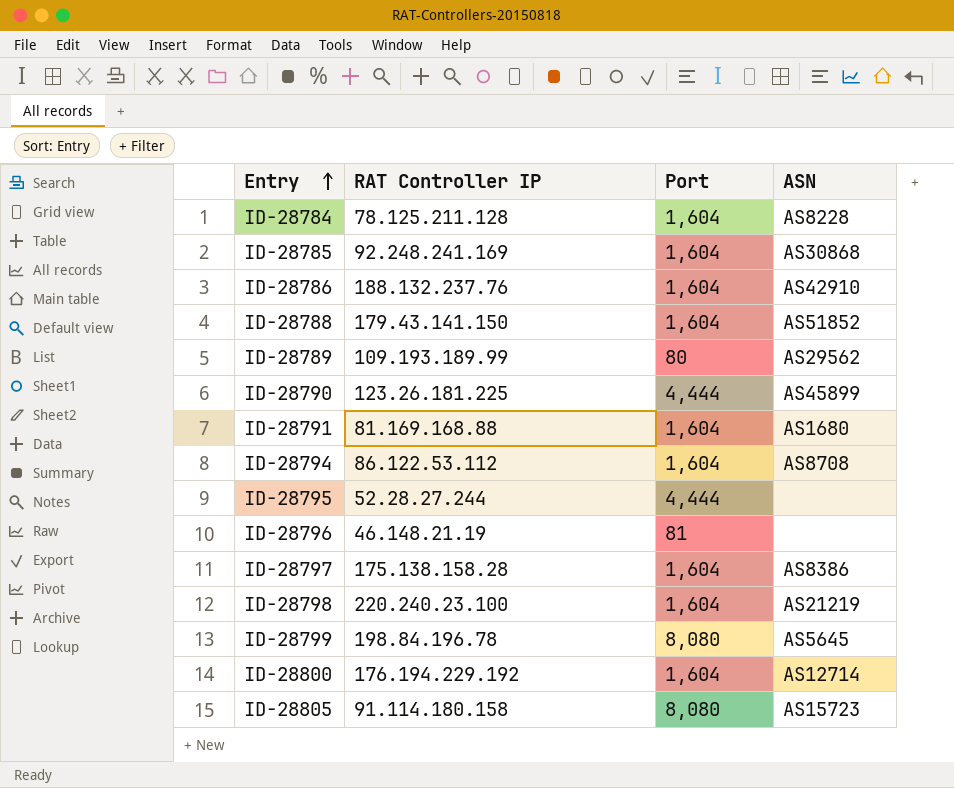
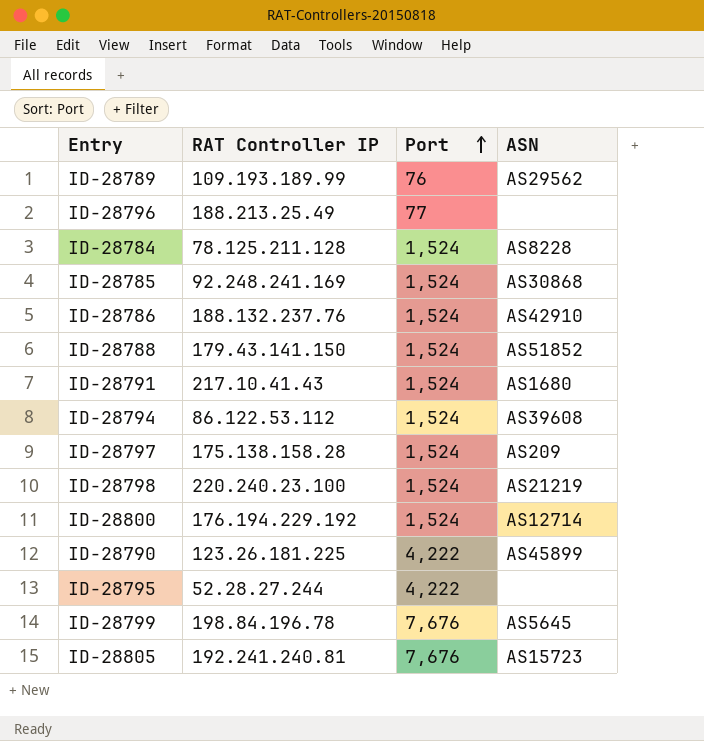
row order: Entry ascending -> Port ascending
ID-28789 | Port: 80 -> 76
ID-28796 | RAT Controller IP: 46.148.21.19 -> 188.213.25.49
ID-28796 | Port: 81 -> 77
ID-28784 | Port: 1,604 -> 1,524
ID-28785 | Port: 1,604 -> 1,524
ID-28786 | Port: 1,604 -> 1,524
ID-28788 | Port: 1,604 -> 1,524
ID-28791 | RAT Controller IP: 81.169.168.88 -> 217.10.41.43
ID-28791 | Port: 1,604 -> 1,524
ID-28794 | Port: 1,604 -> 1,524
ID-28794 | ASN: AS8708 -> AS39608
ID-28797 | Port: 1,604 -> 1,524
ID-28797 | ASN: AS8386 -> AS209
ID-28798 | Port: 1,604 -> 1,524
ID-28800 | Port: 1,604 -> 1,524
ID-28790 | Port: 4,444 -> 4,222
ID-28795 | Port: 4,444 -> 4,222
ID-28799 | Port: 8,080 -> 7,676
ID-28805 | RAT Controller IP: 91.114.180.158 -> 192.241.240.81
ID-28805 | Port: 8,080 -> 7,676

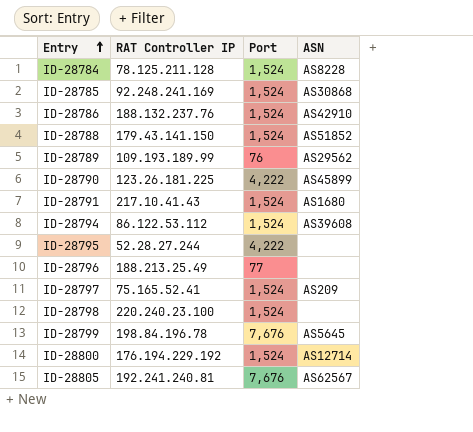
row order: Port ascending -> Entry ascending
ID-28797 | RAT Controller IP: 175.138.158.28 -> 75.165.52.41
ID-28798 | ASN: AS21219 -> none
ID-28805 | ASN: AS15723 -> AS62567

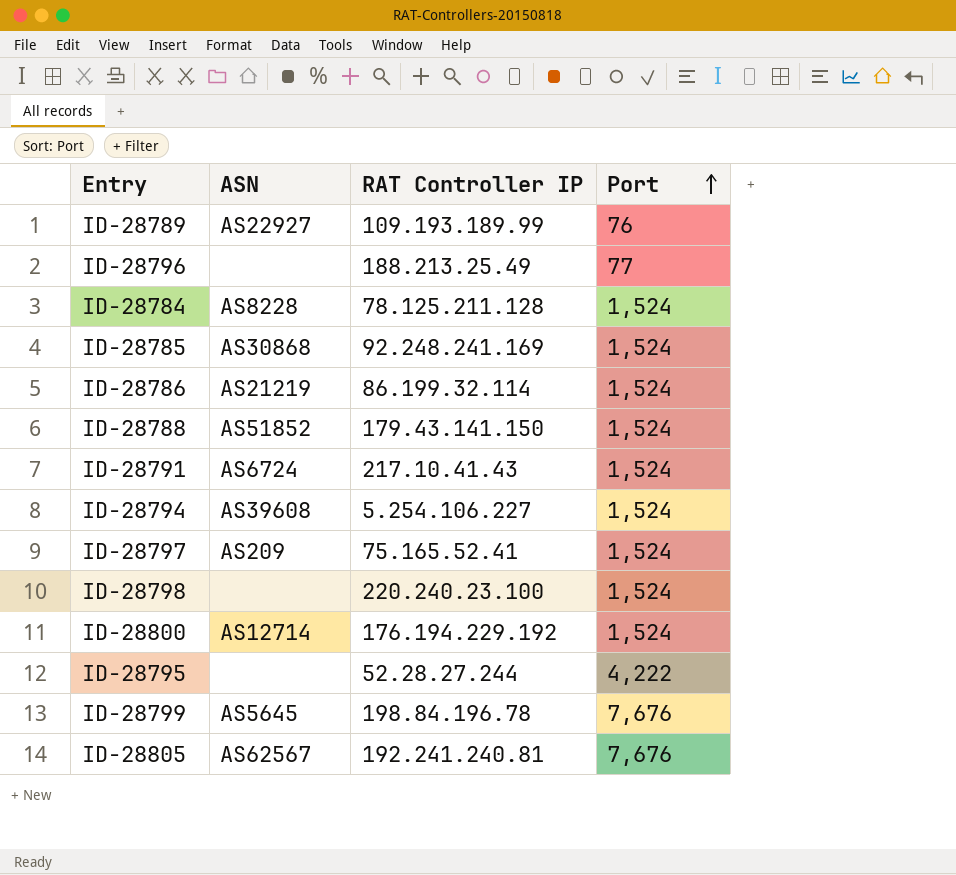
row order: Entry ascending -> Port ascending
column ASN | position: 4 -> 2
row ID-28790: 123.26.181.225 | 4,222 | AS45899 -> none
ID-28789 | ASN: AS29562 -> AS22927
ID-28786 | ASN: AS42910 -> AS21219
ID-28786 | RAT Controller IP: 188.132.237.76 -> 86.199.32.114
ID-28791 | ASN: AS1680 -> AS6724
ID-28794 | RAT Controller IP: 86.122.53.112 -> 5.254.106.227

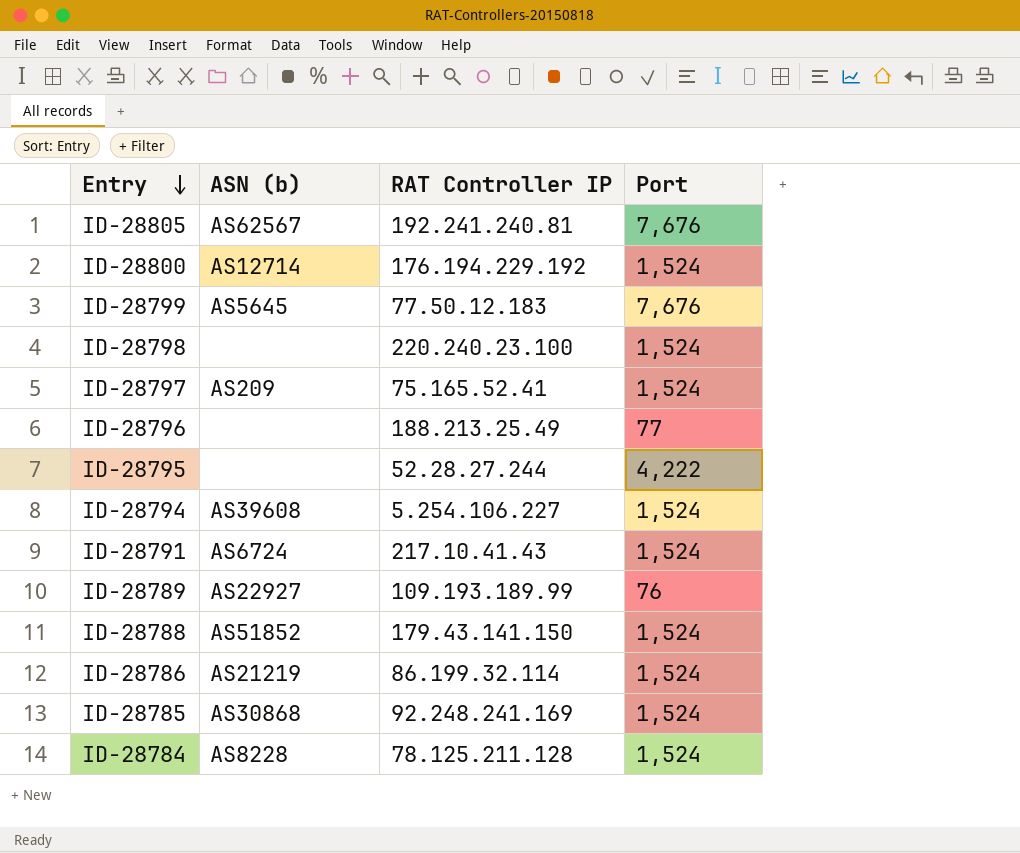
row order: Port ascending -> Entry descending
column name: ASN -> ASN (b)
ID-28799 | RAT Controller IP: 198.84.196.78 -> 77.50.12.183

